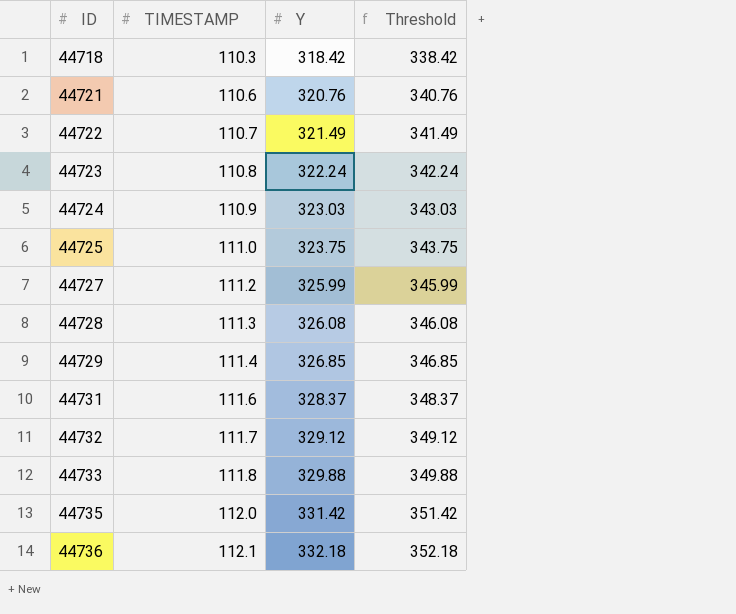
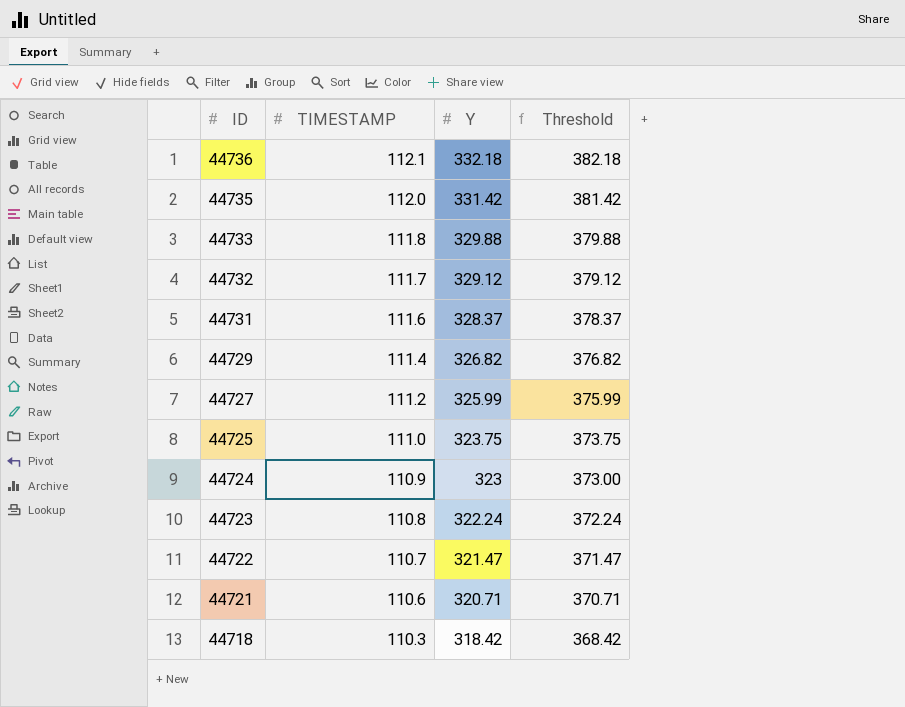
row order: ID ascending -> ID descending
column Threshold | formula: [Y] + 20 -> [Y] + 50
row 44728: 111.3 | 326.08 | 346.08 -> none
44729 | Y: 326.85 -> 326.82
44724 | Y: 323.03 -> 323
44722 | Y: 321.49 -> 321.47
44721 | Y: 320.76 -> 320.71

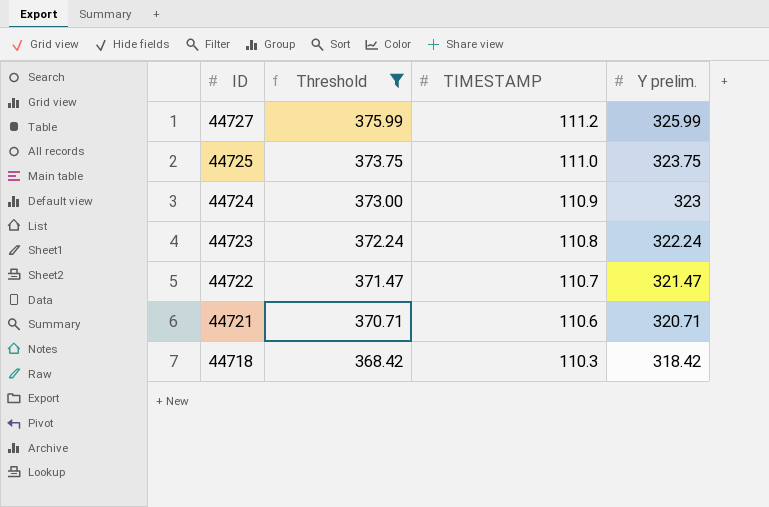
filter: none -> Threshold <= 375.99
column Threshold | position: 4 -> 2
column name: Y -> Y prelim.

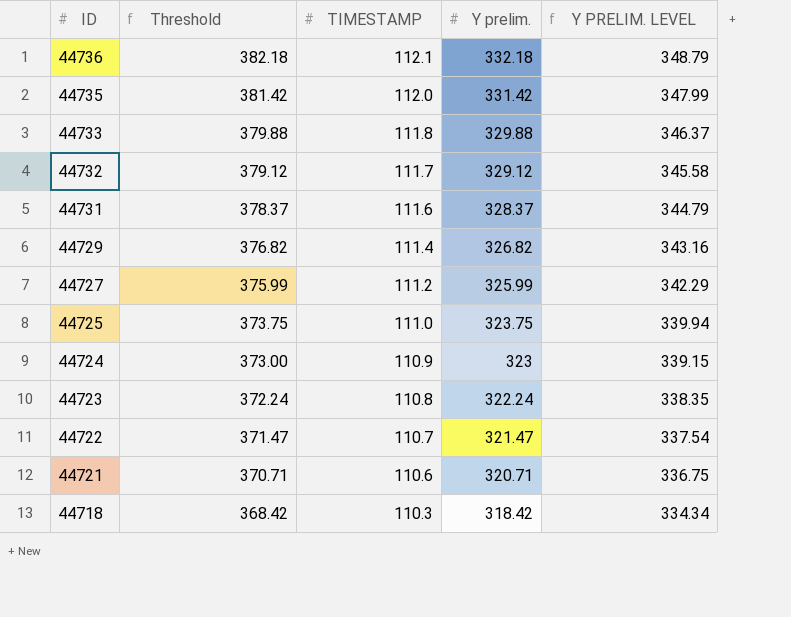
filter: Threshold <= 375.99 -> none
column Y PRELIM. LEVEL | formula: none -> [Y prelim.] * 1.05

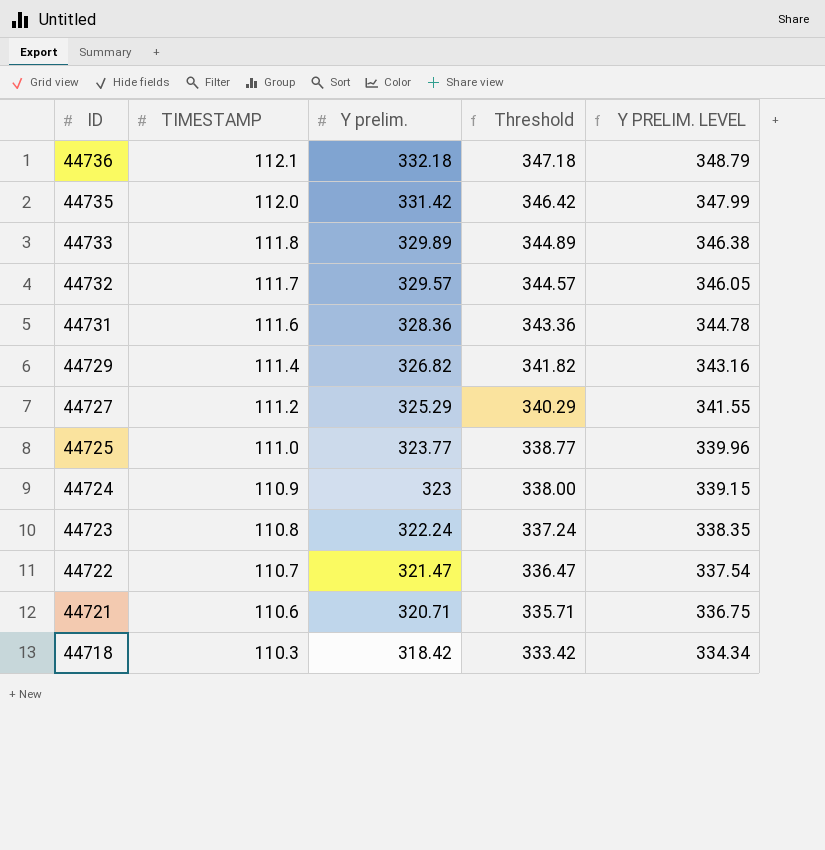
column Threshold | formula: [Y prelim.] + 50 -> [Y prelim.] + 15
column Threshold | position: 2 -> 4
44733 | Y prelim.: 329.88 -> 329.89
44733 | Y PRELIM. LEVEL: 346.37 -> 346.38
44732 | Y prelim.: 329.12 -> 329.57
44732 | Y PRELIM. LEVEL: 345.58 -> 346.05
44731 | Y prelim.: 328.37 -> 328.36
44731 | Y PRELIM. LEVEL: 344.79 -> 344.78
44727 | Y prelim.: 325.99 -> 325.29
44727 | Y PRELIM. LEVEL: 342.29 -> 341.55
44725 | Y prelim.: 323.75 -> 323.77
44725 | Y PRELIM. LEVEL: 339.94 -> 339.96

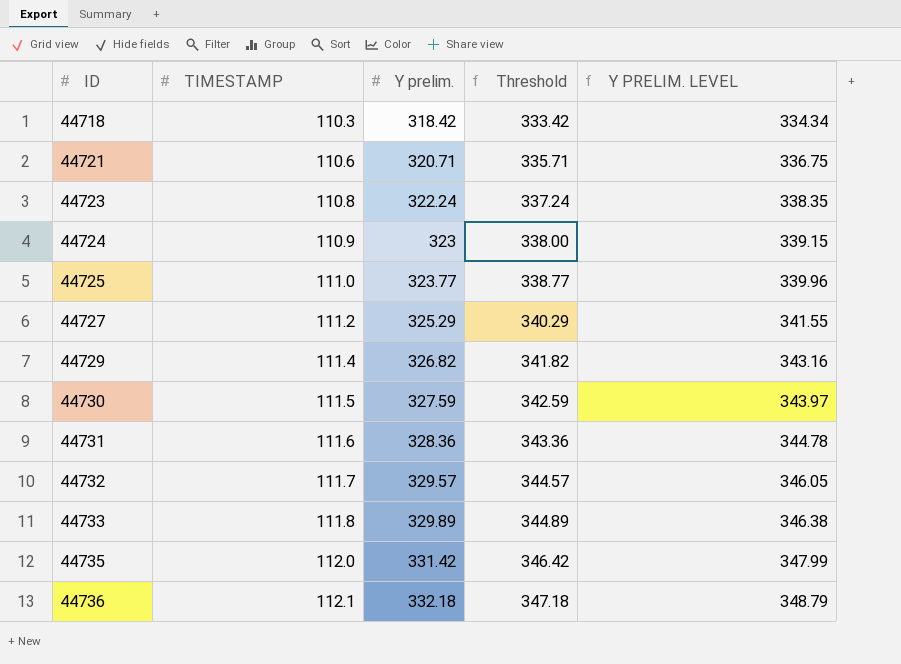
row order: ID descending -> ID ascending
row 44722: 110.7 | 321.47 | 336.47 | 337.54 -> none
row 44730: none -> 111.5 | 327.59 | 342.59 | 343.97

